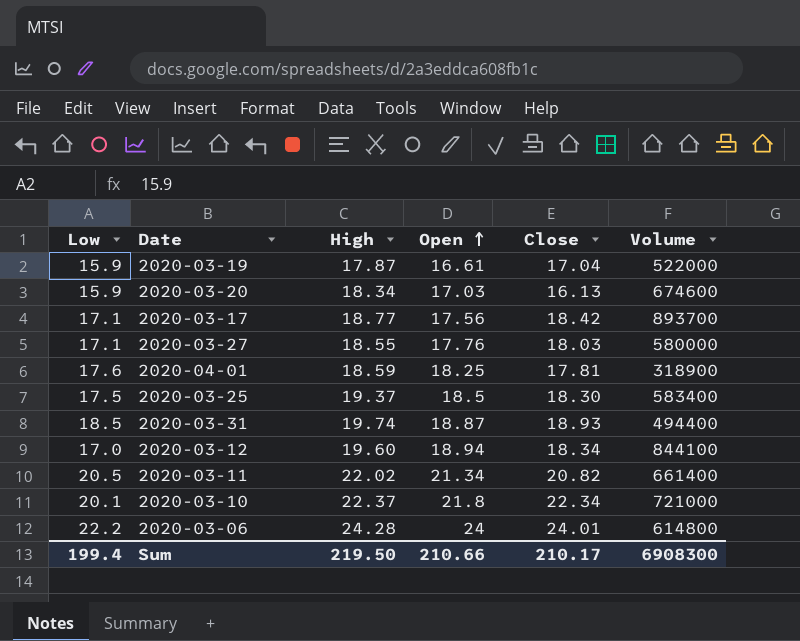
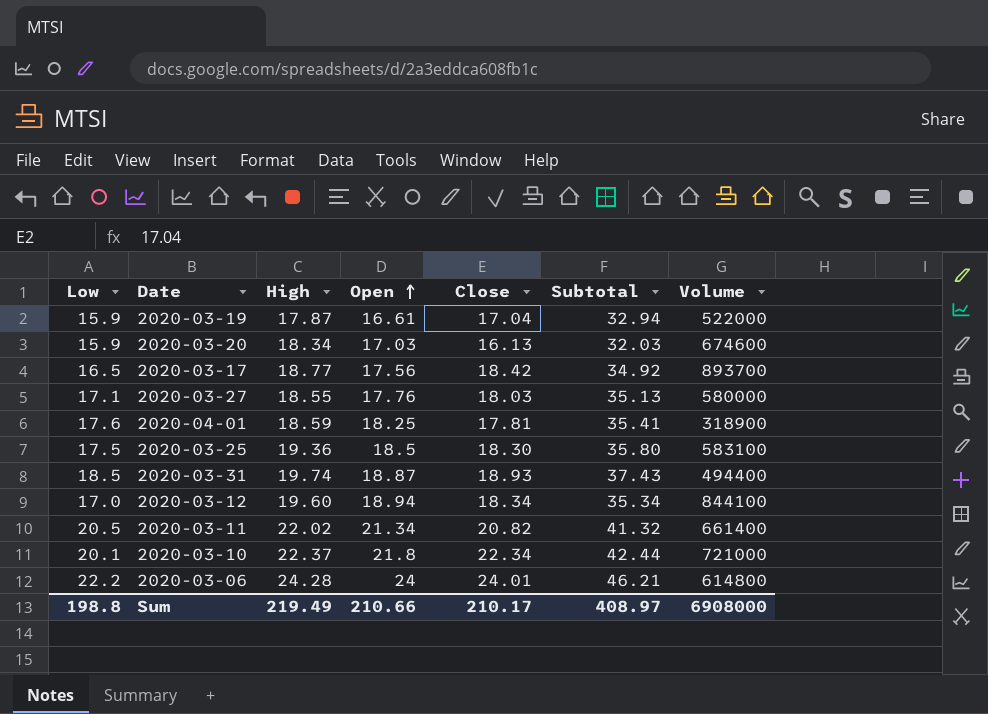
column Subtotal | formula: none -> [Low] + [Close]
2020-03-17 | Low: 17.1 -> 16.5
2020-03-25 | High: 19.37 -> 19.36
2020-03-25 | Volume: 583400 -> 583100
Sum | Low: 199.4 -> 198.8
Sum | High: 219.50 -> 219.49
Sum | Volume: 6908300 -> 6908000

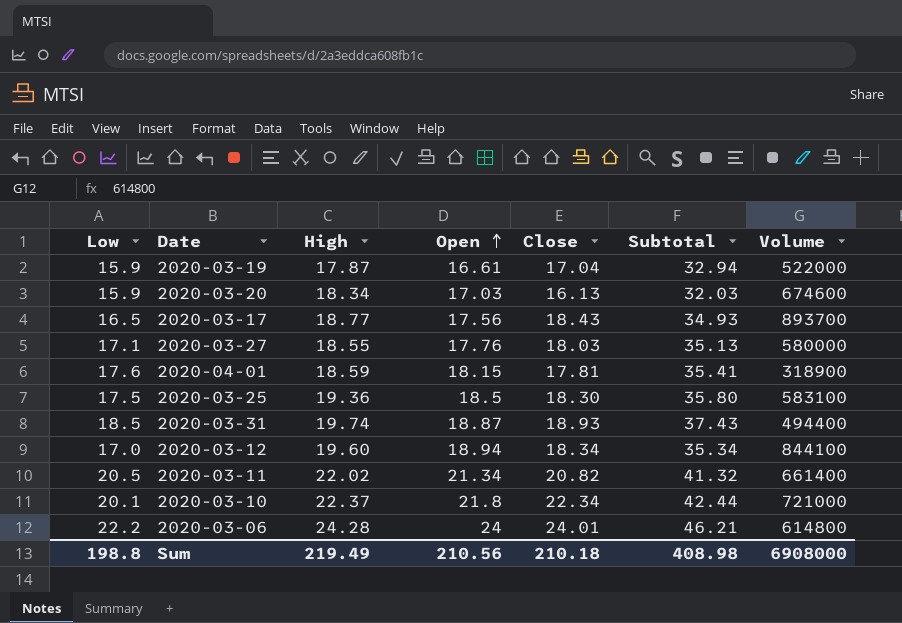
2020-03-17 | Close: 18.42 -> 18.43
2020-03-17 | Subtotal: 34.92 -> 34.93
2020-04-01 | Open: 18.25 -> 18.15
Sum | Open: 210.66 -> 210.56
Sum | Close: 210.17 -> 210.18
Sum | Subtotal: 408.97 -> 408.98

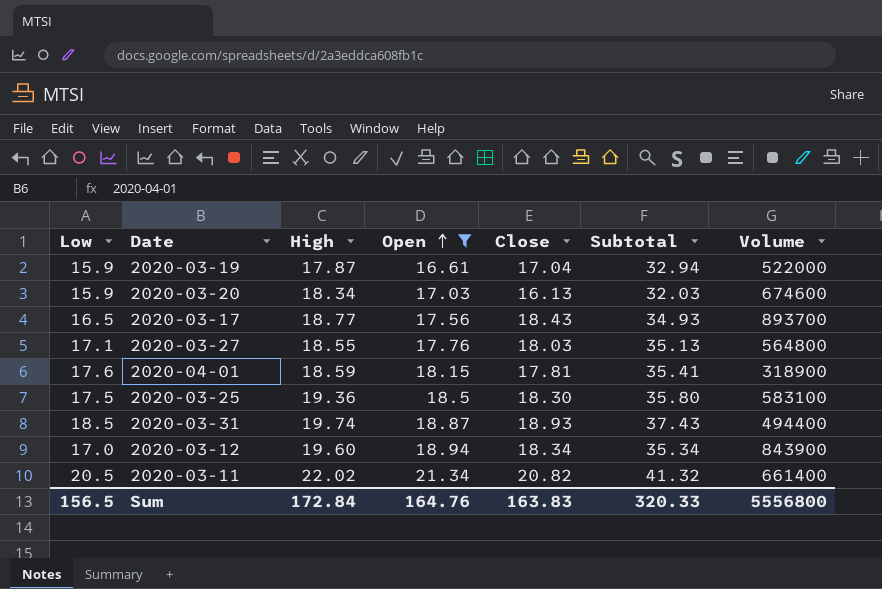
filter: none -> Open <= 21.34
2020-03-27 | Volume: 580000 -> 564800
2020-03-12 | Volume: 844100 -> 843900
Sum | Low: 198.8 -> 156.5
Sum | High: 219.49 -> 172.84
Sum | Open: 210.56 -> 164.76
Sum | Close: 210.18 -> 163.83
Sum | Subtotal: 408.98 -> 320.33
Sum | Volume: 6908000 -> 5556800

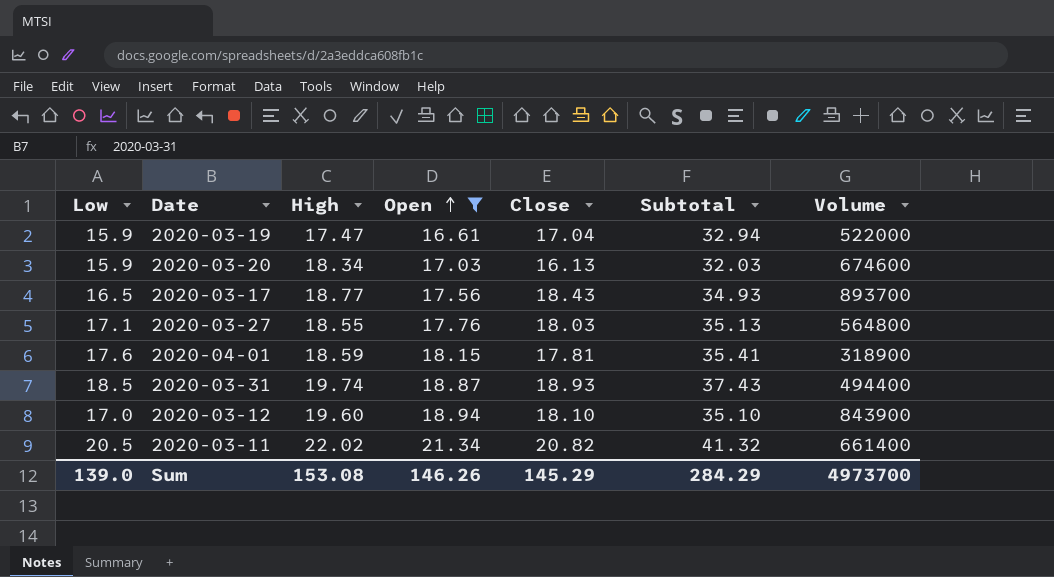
row 2020-03-25: 17.5 | 19.36 | 18.5 | 18.30 | 35.80 | 583100 -> none
2020-03-19 | High: 17.87 -> 17.47
2020-03-12 | Close: 18.34 -> 18.10
2020-03-12 | Subtotal: 35.34 -> 35.10
Sum | Low: 156.5 -> 139.0
Sum | High: 172.84 -> 153.08
Sum | Open: 164.76 -> 146.26
Sum | Close: 163.83 -> 145.29
Sum | Subtotal: 320.33 -> 284.29
Sum | Volume: 5556800 -> 4973700

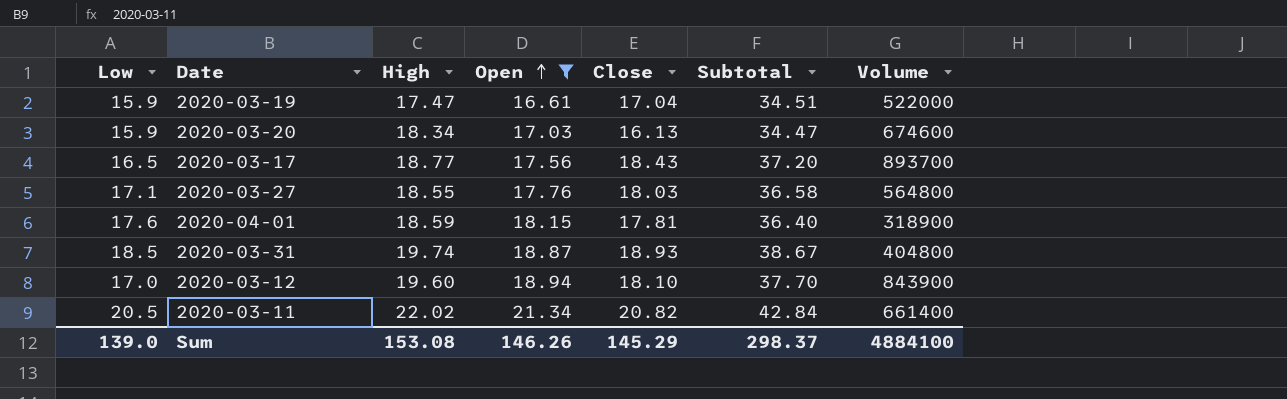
column Subtotal | formula: [Low] + [Close] -> [High] + [Close]
2020-03-31 | Volume: 494400 -> 404800
Sum | Subtotal: 284.29 -> 298.37
Sum | Volume: 4973700 -> 4884100

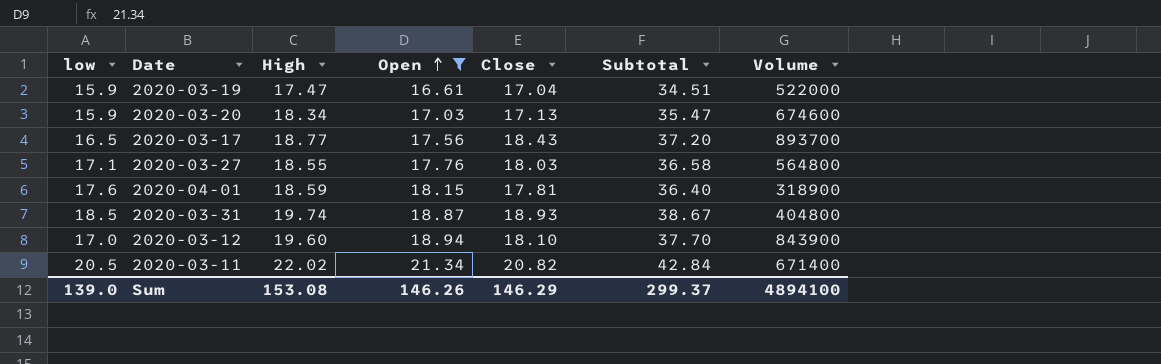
column name: Low -> low
2020-03-20 | Close: 16.13 -> 17.13
2020-03-20 | Subtotal: 34.47 -> 35.47
2020-03-11 | Volume: 661400 -> 671400
Sum | Close: 145.29 -> 146.29
Sum | Subtotal: 298.37 -> 299.37
Sum | Volume: 4884100 -> 4894100

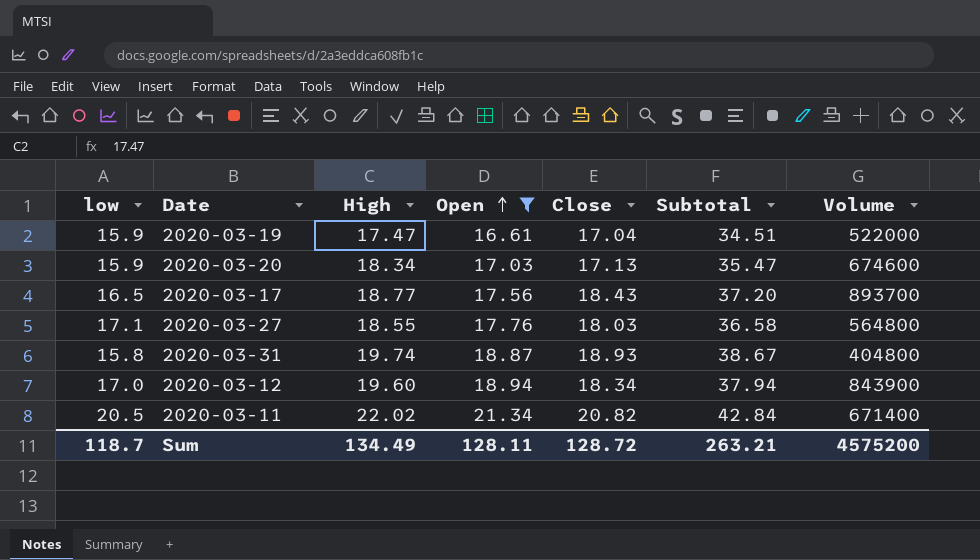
row 2020-04-01: 17.6 | 18.59 | 18.15 | 17.81 | 36.40 | 318900 -> none
2020-03-31 | low: 18.5 -> 15.8
2020-03-12 | Close: 18.10 -> 18.34
2020-03-12 | Subtotal: 37.70 -> 37.94
Sum | low: 139.0 -> 118.7
Sum | High: 153.08 -> 134.49
Sum | Open: 146.26 -> 128.11
Sum | Close: 146.29 -> 128.72
Sum | Subtotal: 299.37 -> 263.21
Sum | Volume: 4894100 -> 4575200

